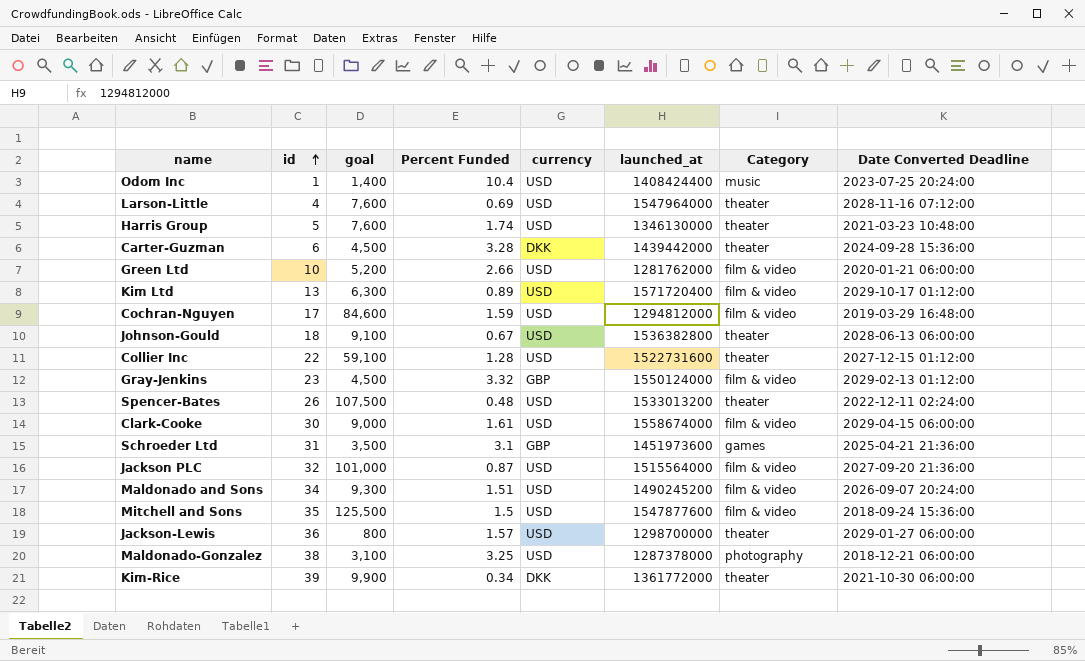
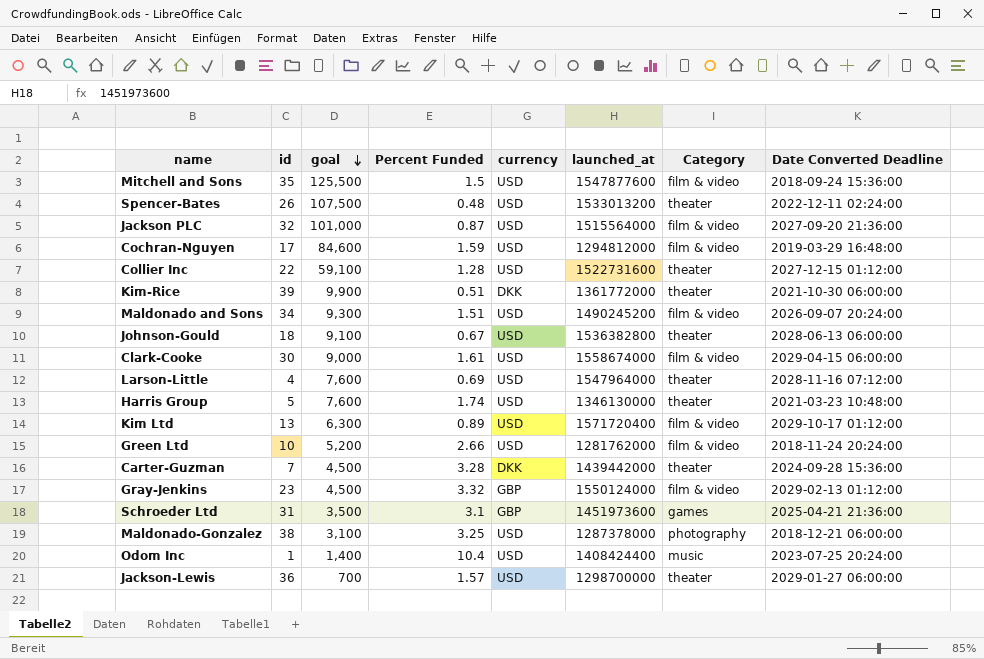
row order: id ascending -> goal descending
Kim-Rice | Percent Funded: 0.34 -> 0.51
Green Ltd | Date Converted Deadline: 2020-01-21 06:00:00 -> 2018-11-24 20:24:00
Carter-Guzman | id: 6 -> 7
Jackson-Lewis | goal: 800 -> 700

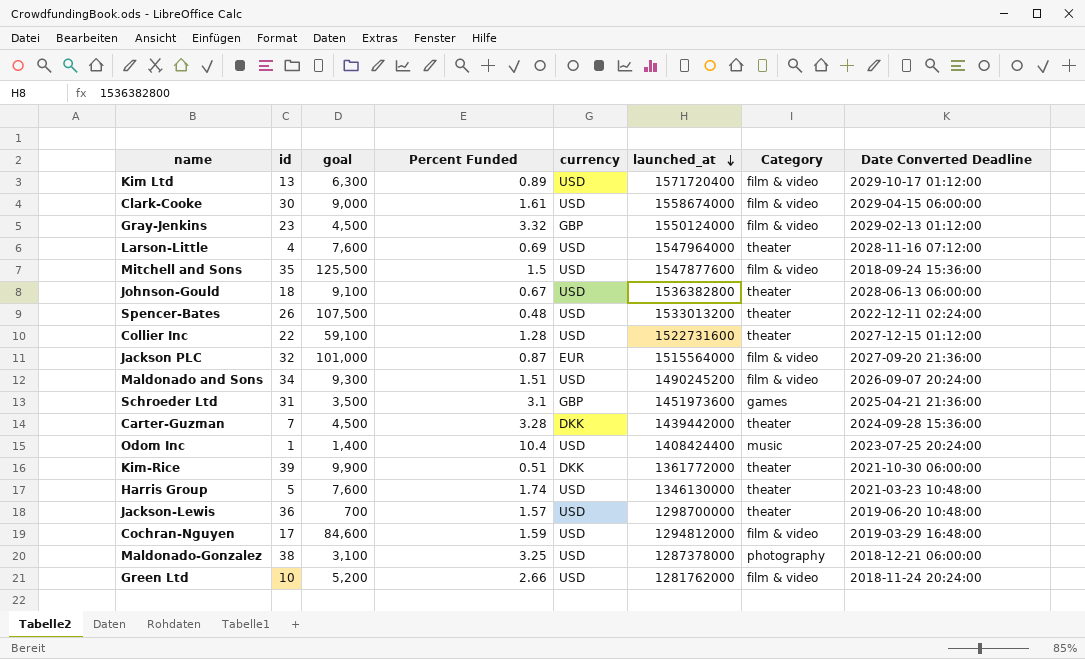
row order: goal descending -> launched_at descending
Jackson PLC | currency: USD -> EUR
Jackson-Lewis | Date Converted Deadline: 2029-01-27 06:00:00 -> 2019-06-20 10:48:00

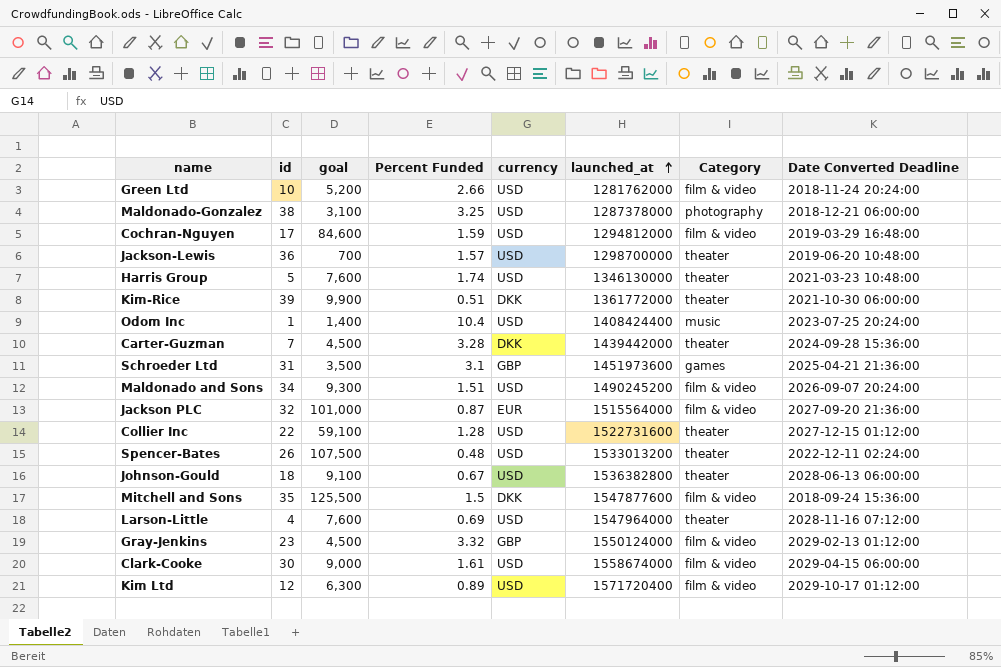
row order: launched_at descending -> launched_at ascending
Mitchell and Sons | currency: USD -> DKK
Kim Ltd | id: 13 -> 12

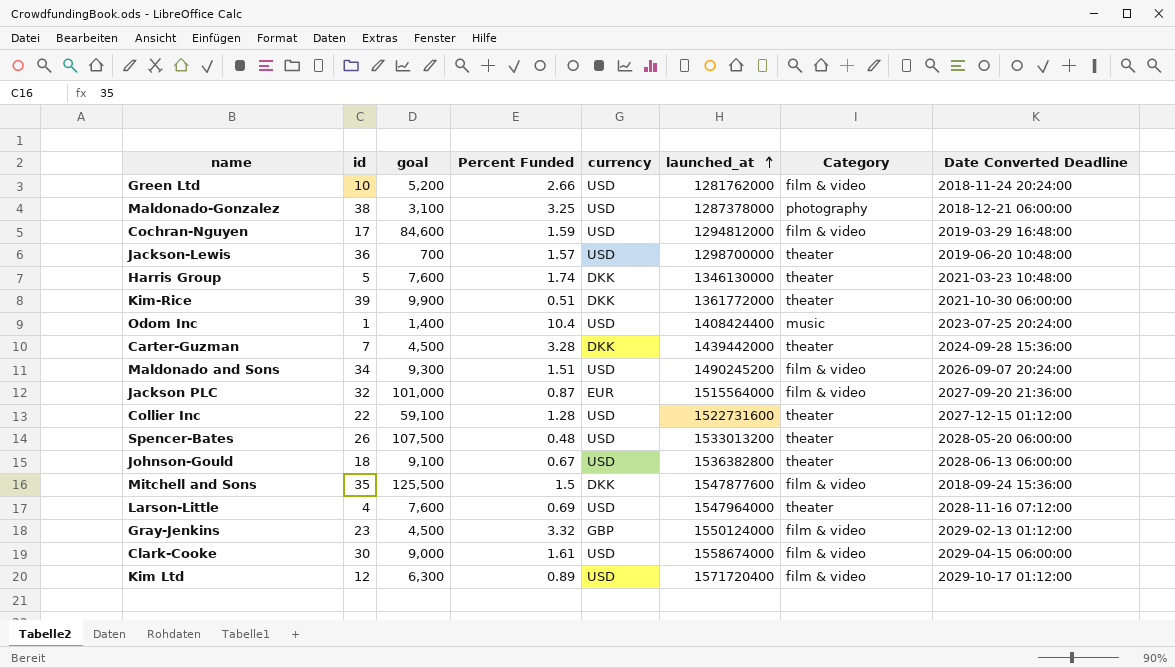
row Schroeder Ltd: 31 | 3,500 | 3.1 | GBP | 1451973600 | games | 2025-04-21 21:36:00 -> none
Harris Group | currency: USD -> DKK
Spencer-Bates | Date Converted Deadline: 2022-12-11 02:24:00 -> 2028-05-20 06:00:00

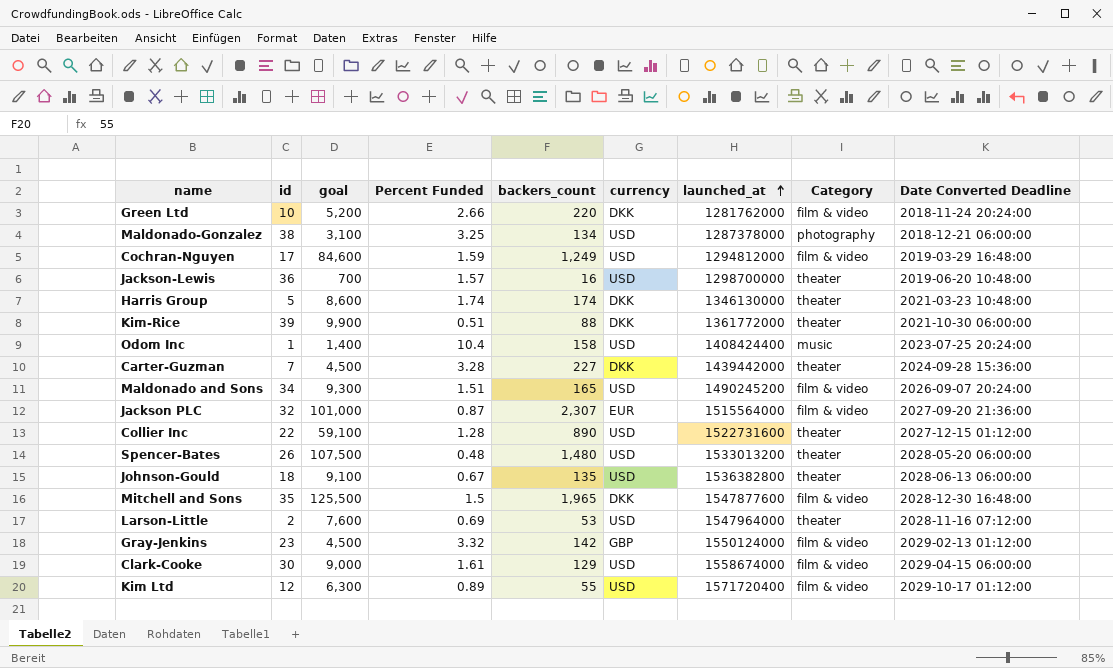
column backers_count | position: none -> 5
Green Ltd | currency: USD -> DKK
Harris Group | goal: 7,600 -> 8,600
Mitchell and Sons | Date Converted Deadline: 2018-09-24 15:36:00 -> 2028-12-30 16:48:00
Larson-Little | id: 4 -> 2

